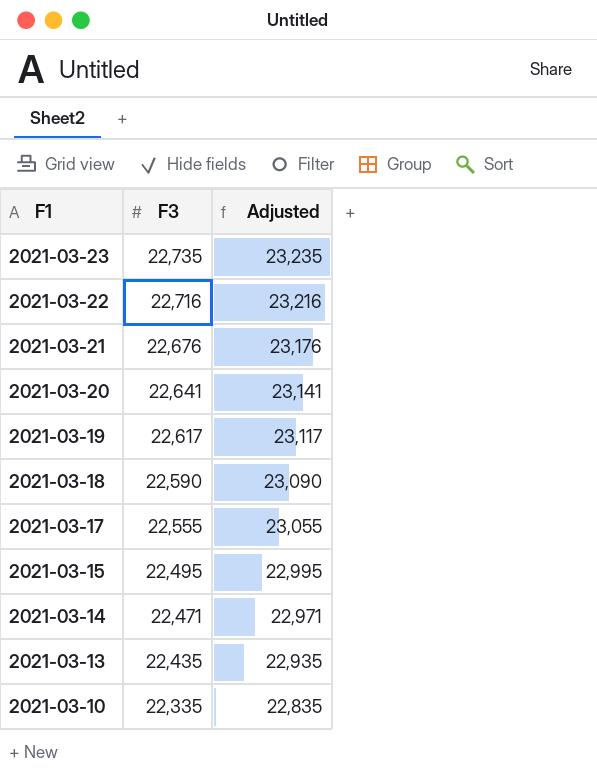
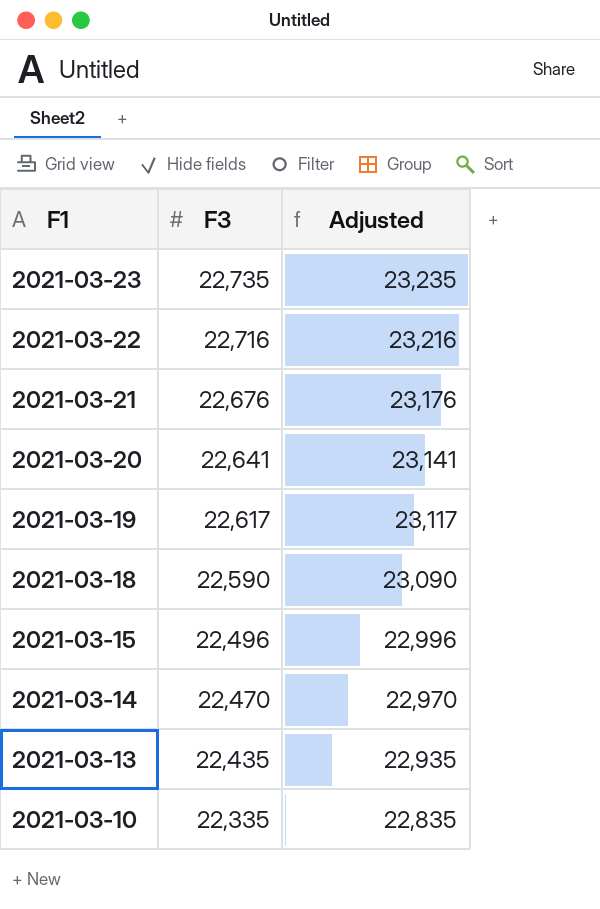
row 2021-03-17: 22,555 | 23,055 -> none
2021-03-15 | F3: 22,495 -> 22,496
2021-03-15 | Adjusted: 22,995 -> 22,996
2021-03-14 | F3: 22,471 -> 22,470
2021-03-14 | Adjusted: 22,971 -> 22,970

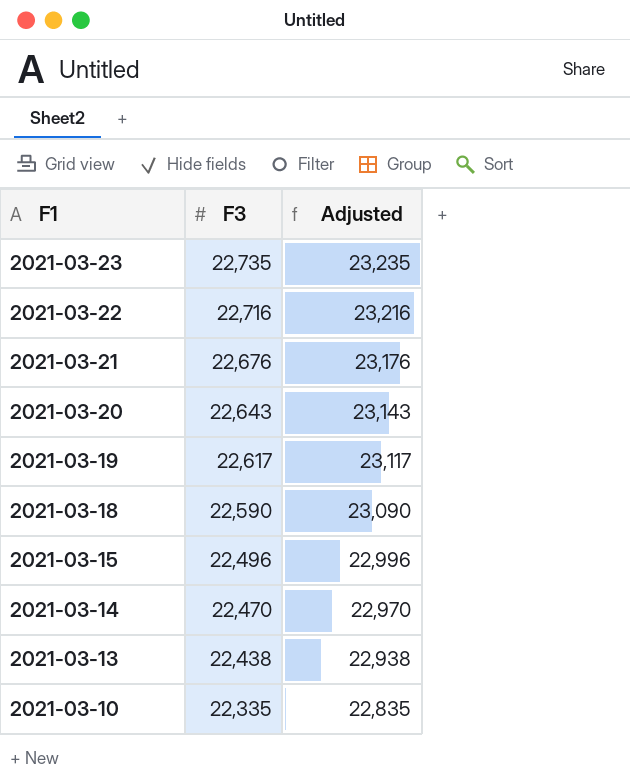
2021-03-20 | F3: 22,641 -> 22,643
2021-03-20 | Adjusted: 23,141 -> 23,143
2021-03-13 | F3: 22,435 -> 22,438
2021-03-13 | Adjusted: 22,935 -> 22,938

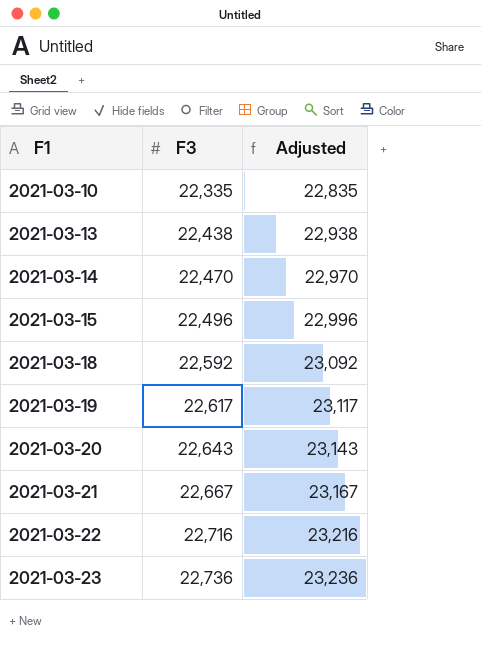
row order: F1 descending -> F1 ascending
2021-03-18 | F3: 22,590 -> 22,592
2021-03-18 | Adjusted: 23,090 -> 23,092
2021-03-21 | F3: 22,676 -> 22,667
2021-03-21 | Adjusted: 23,176 -> 23,167
2021-03-23 | F3: 22,735 -> 22,736
2021-03-23 | Adjusted: 23,235 -> 23,236

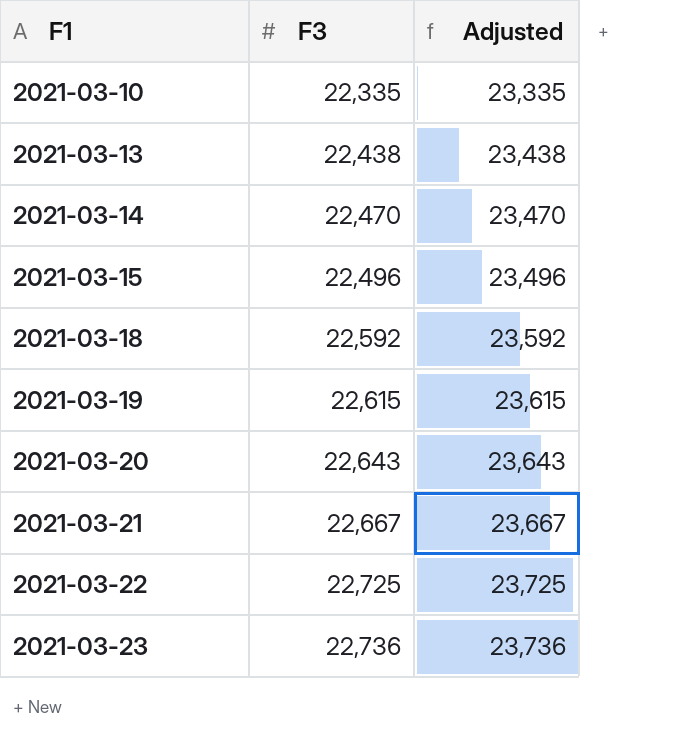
column Adjusted | formula: [F3] + 500 -> [F3] + 1000
2021-03-19 | F3: 22,617 -> 22,615
2021-03-22 | F3: 22,716 -> 22,725

